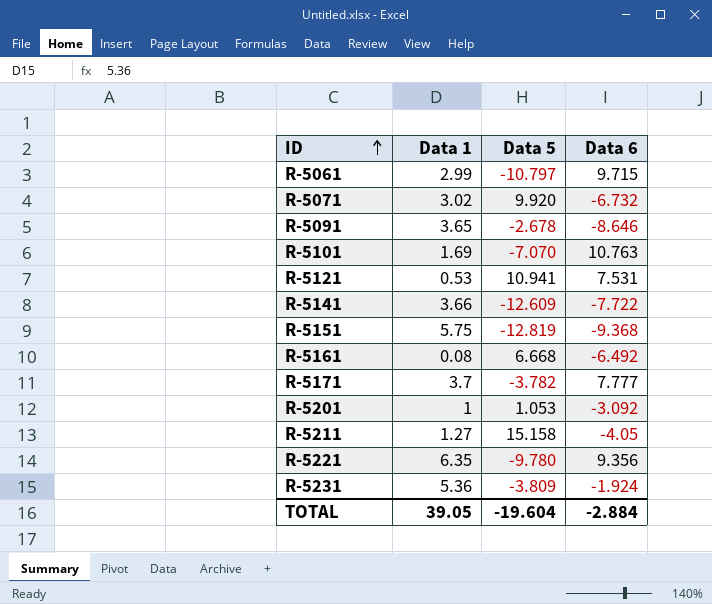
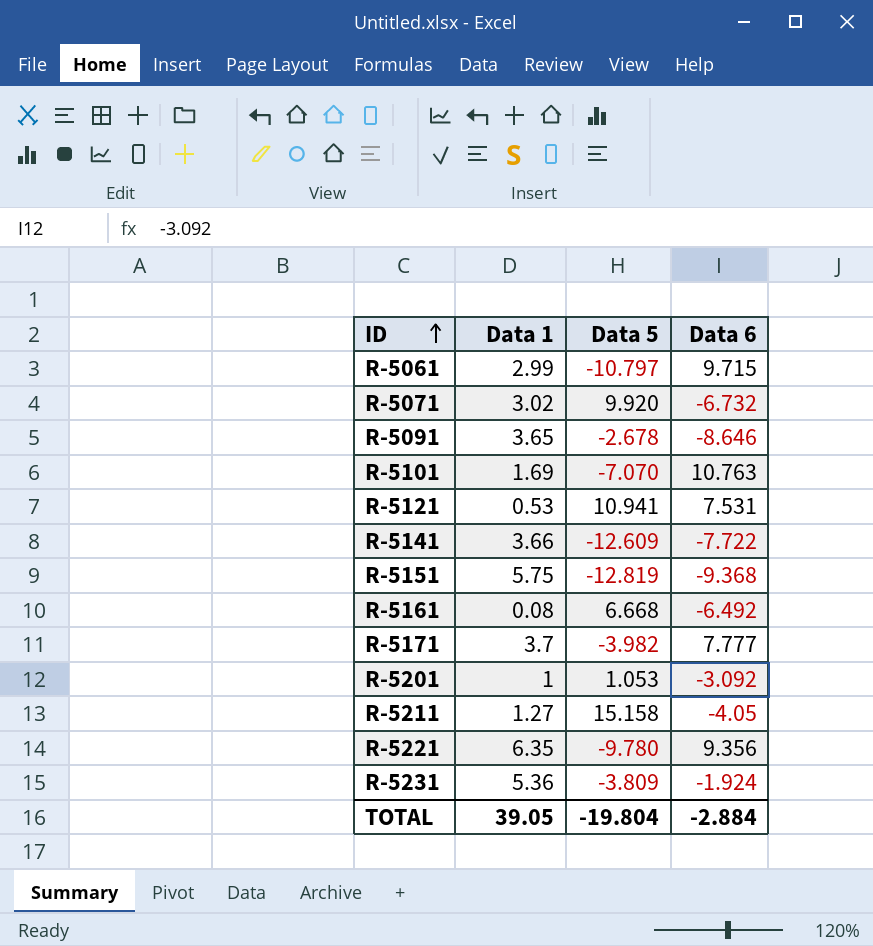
R-5171 | Data 5: -3.782 -> -3.982
TOTAL | Data 5: -19.604 -> -19.804

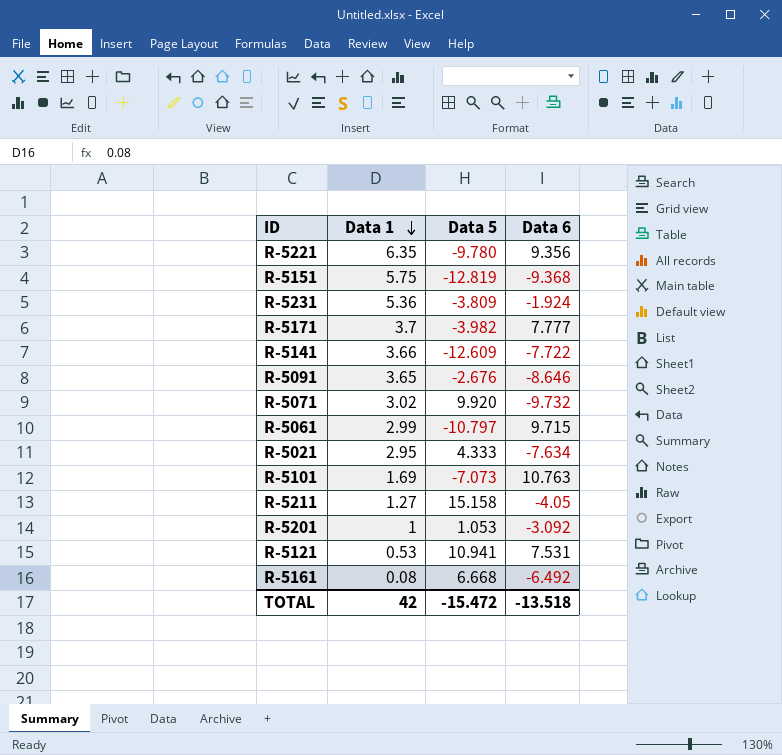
row order: ID ascending -> Data 1 descending
R-5091 | Data 5: -2.678 -> -2.676
R-5071 | Data 6: -6.732 -> -9.732
row R-5021: none -> 2.95 | 4.333 | -7.634
R-5101 | Data 5: -7.070 -> -7.073
TOTAL | Data 1: 39.05 -> 42
TOTAL | Data 5: -19.804 -> -15.472
TOTAL | Data 6: -2.884 -> -13.518

